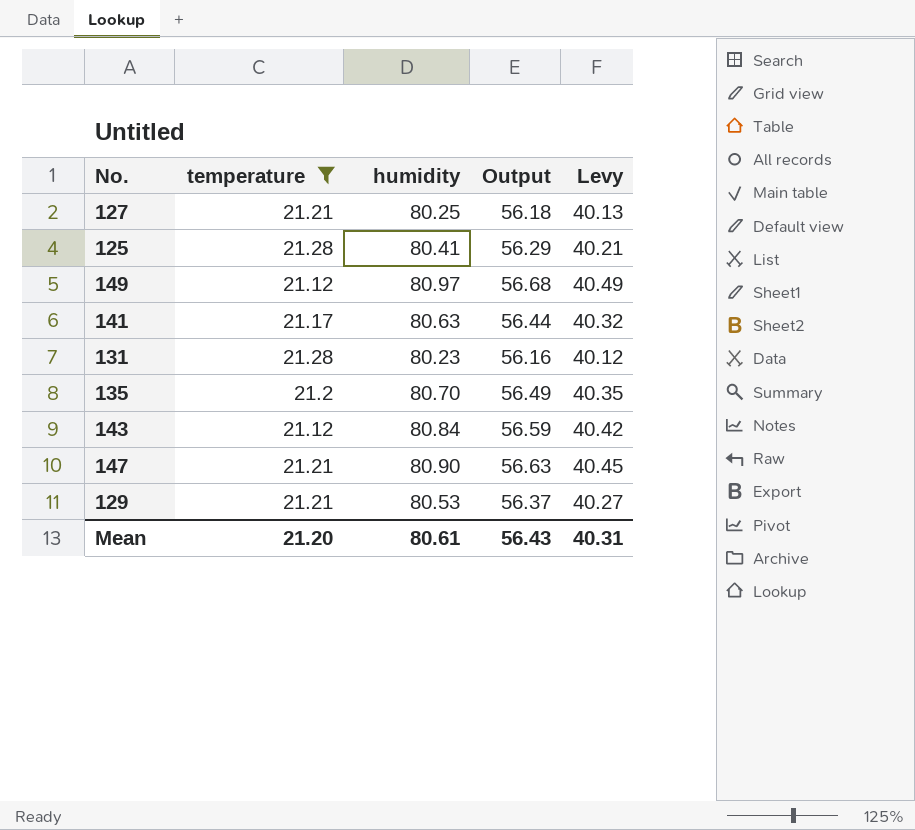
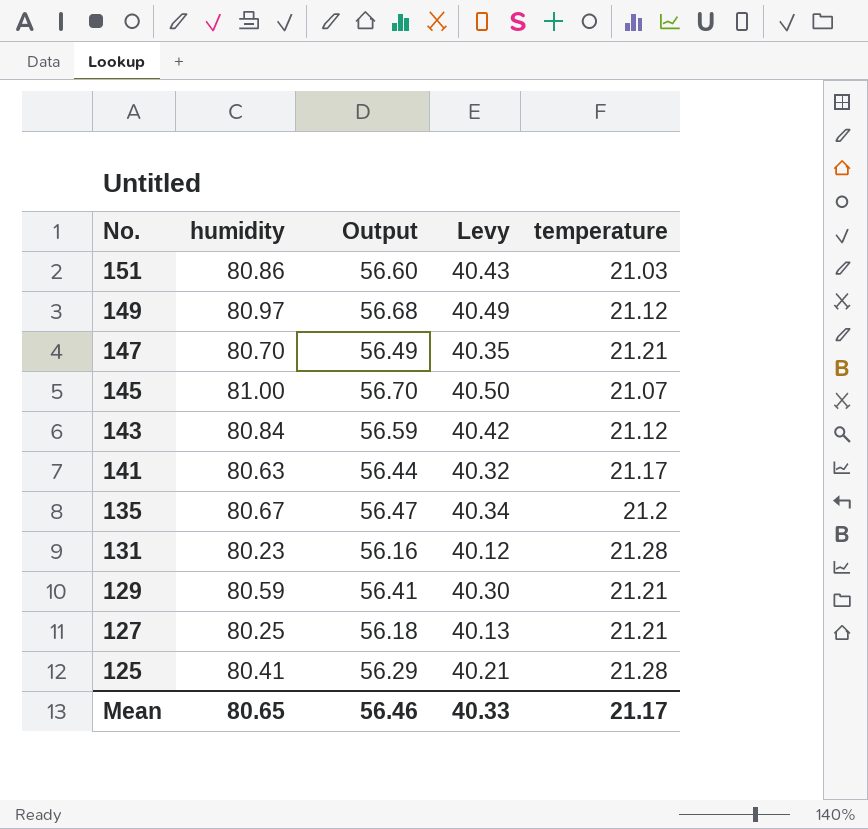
filter: temperature >= 21.12 -> none
row order: none -> No. descending
column temperature | position: 2 -> 5
147 | humidity: 80.90 -> 80.70
147 | Output: 56.63 -> 56.49
147 | Levy: 40.45 -> 40.35
135 | humidity: 80.70 -> 80.67
135 | Output: 56.49 -> 56.47
135 | Levy: 40.35 -> 40.34
129 | humidity: 80.53 -> 80.59
129 | Output: 56.37 -> 56.41
129 | Levy: 40.27 -> 40.30
Mean | humidity: 80.61 -> 80.65
Mean | Output: 56.43 -> 56.46
Mean | Levy: 40.31 -> 40.33
Mean | temperature: 21.20 -> 21.17

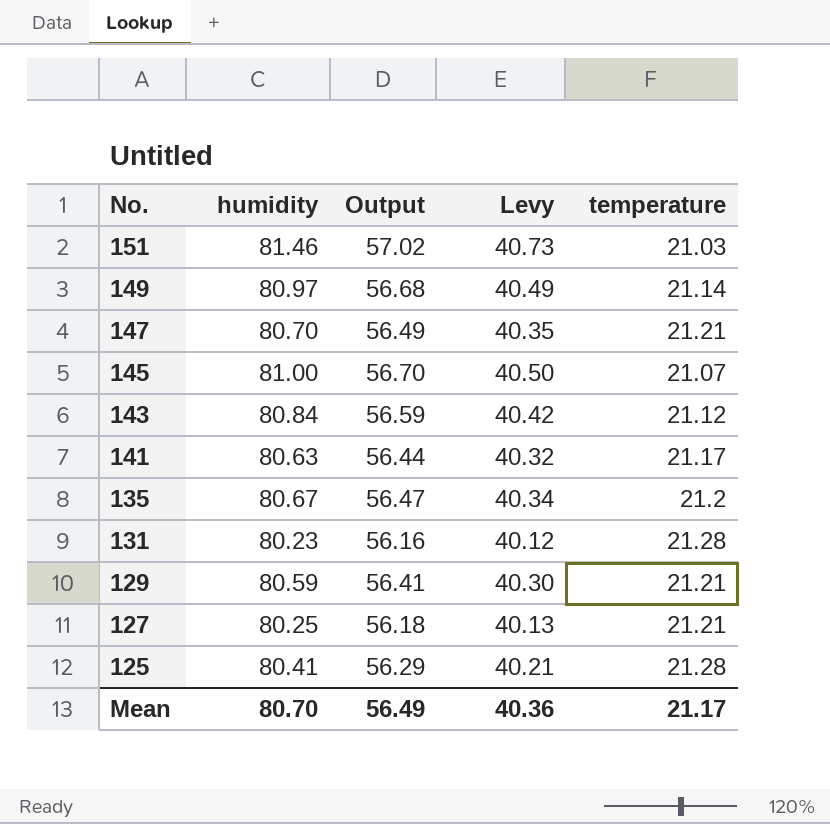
151 | humidity: 80.86 -> 81.46
151 | Output: 56.60 -> 57.02
151 | Levy: 40.43 -> 40.73
149 | temperature: 21.12 -> 21.14
Mean | humidity: 80.65 -> 80.70
Mean | Output: 56.46 -> 56.49
Mean | Levy: 40.33 -> 40.36

